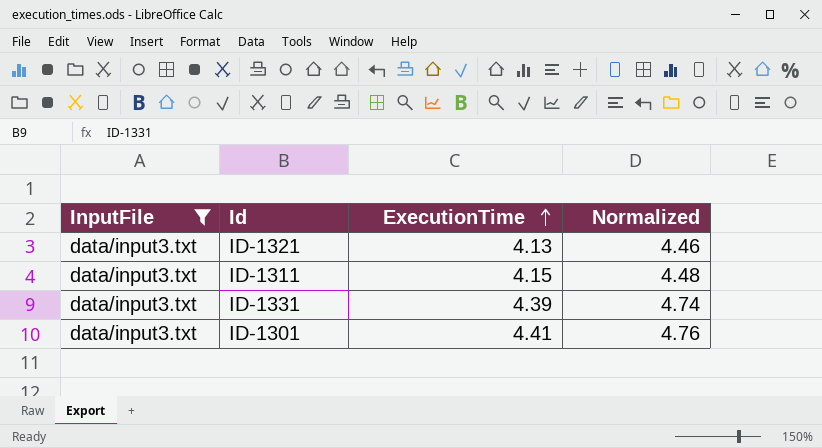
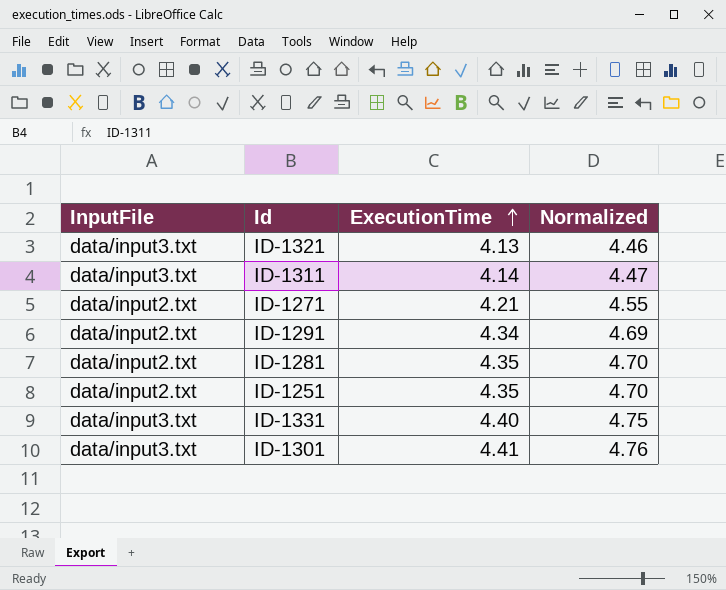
filter: InputFile = data/input3.txt -> none
ID-1311 | ExecutionTime: 4.15 -> 4.14
ID-1311 | Normalized: 4.48 -> 4.47
ID-1331 | ExecutionTime: 4.39 -> 4.40
ID-1331 | Normalized: 4.74 -> 4.75

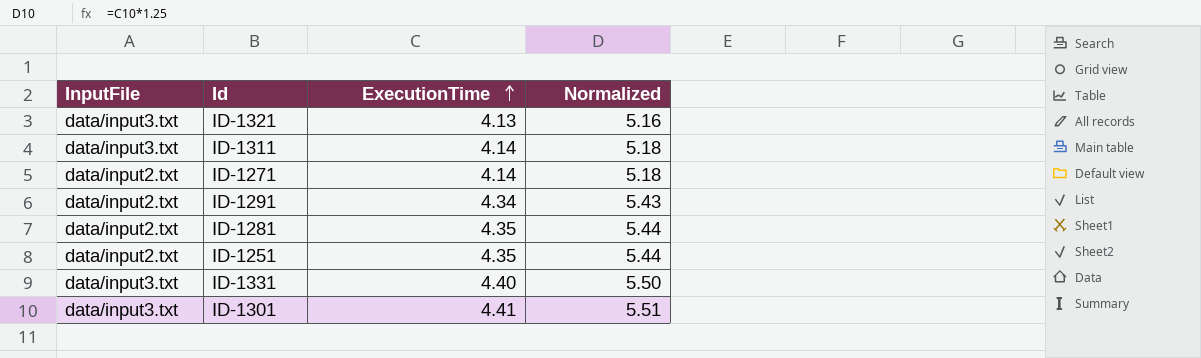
column Normalized | formula: [ExecutionTime] * 1.08 -> [ExecutionTime] * 1.25
ID-1271 | ExecutionTime: 4.21 -> 4.14

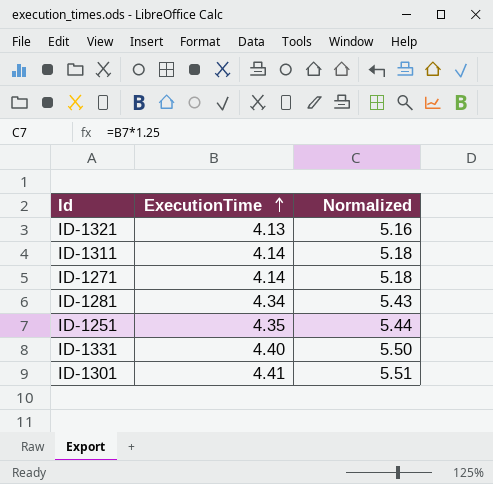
column InputFile | position: 1 -> none
row ID-1291: data/input2.txt | 4.34 | 5.43 -> none
ID-1281 | ExecutionTime: 4.35 -> 4.34
ID-1281 | Normalized: 5.44 -> 5.43

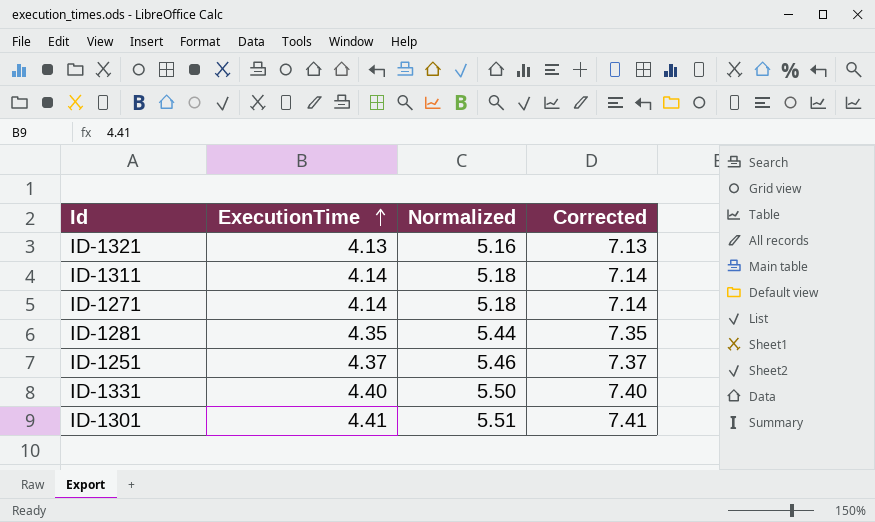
column Corrected | formula: none -> [ExecutionTime] + 3
ID-1281 | ExecutionTime: 4.34 -> 4.35
ID-1281 | Normalized: 5.43 -> 5.44
ID-1251 | ExecutionTime: 4.35 -> 4.37
ID-1251 | Normalized: 5.44 -> 5.46

